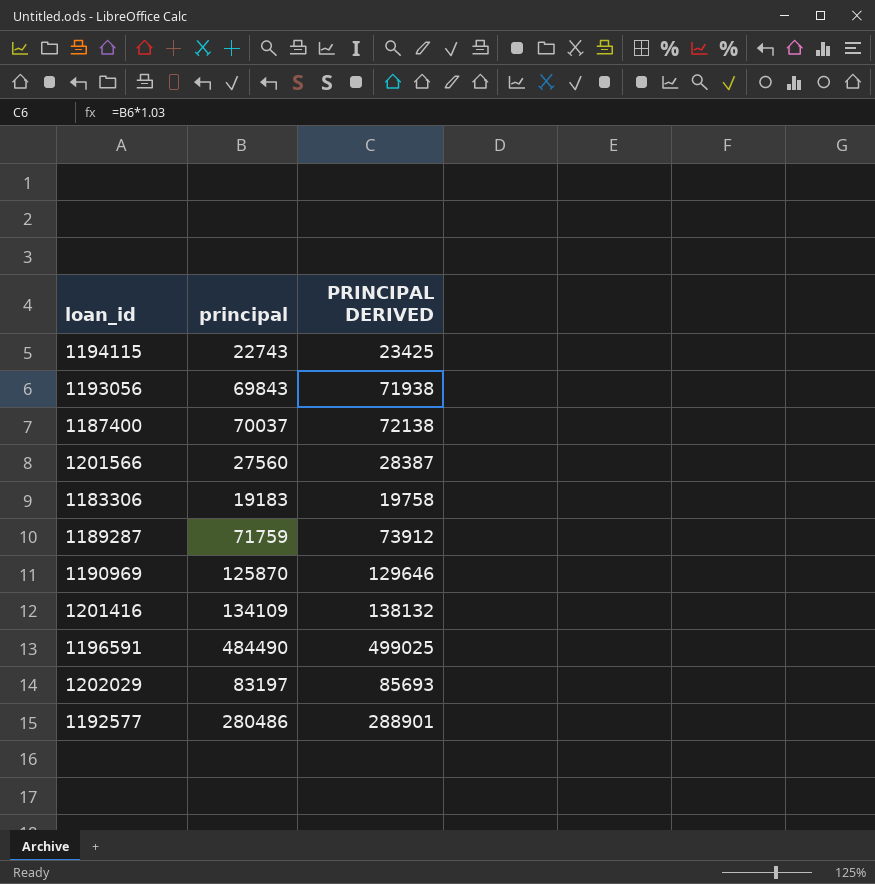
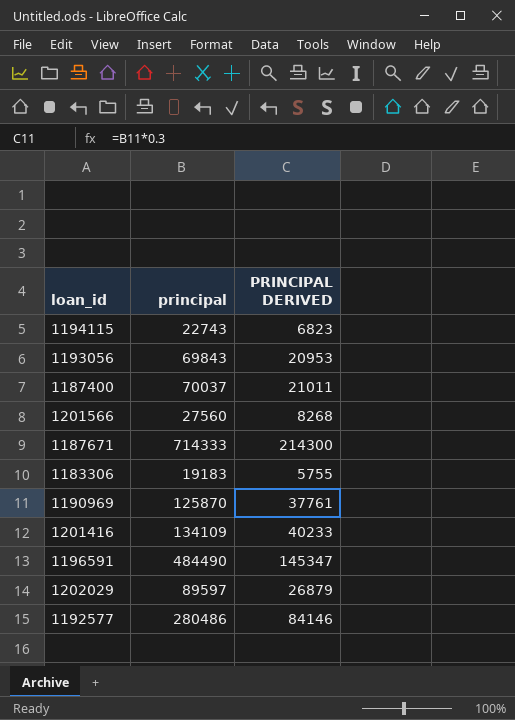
column PRINCIPAL DERIVED | formula: [principal] * 1.03 -> [principal] * 0.3
row 1189287: 71759 | 73912 -> none
row 1187671: none -> 714333 | 214300
1202029 | principal: 83197 -> 89597

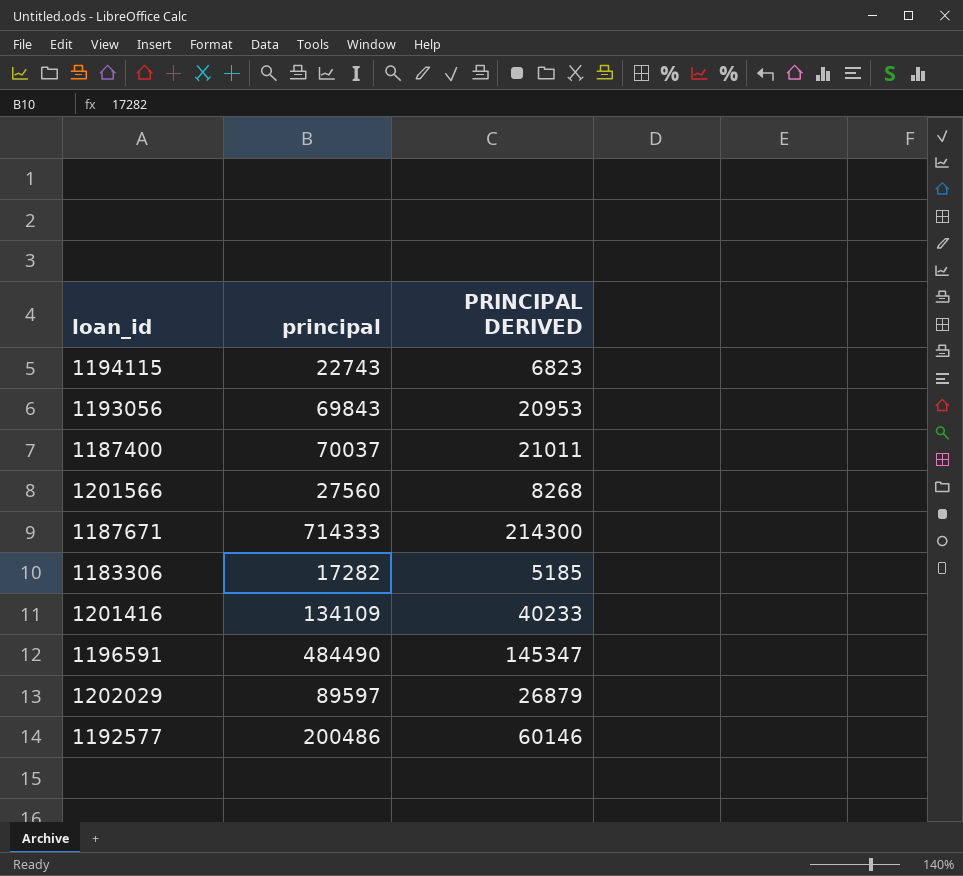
row 1190969: 125870 | 37761 -> none
1183306 | principal: 19183 -> 17282
1183306 | PRINCIPAL DERIVED: 5755 -> 5185
1192577 | principal: 280486 -> 200486
1192577 | PRINCIPAL DERIVED: 84146 -> 60146

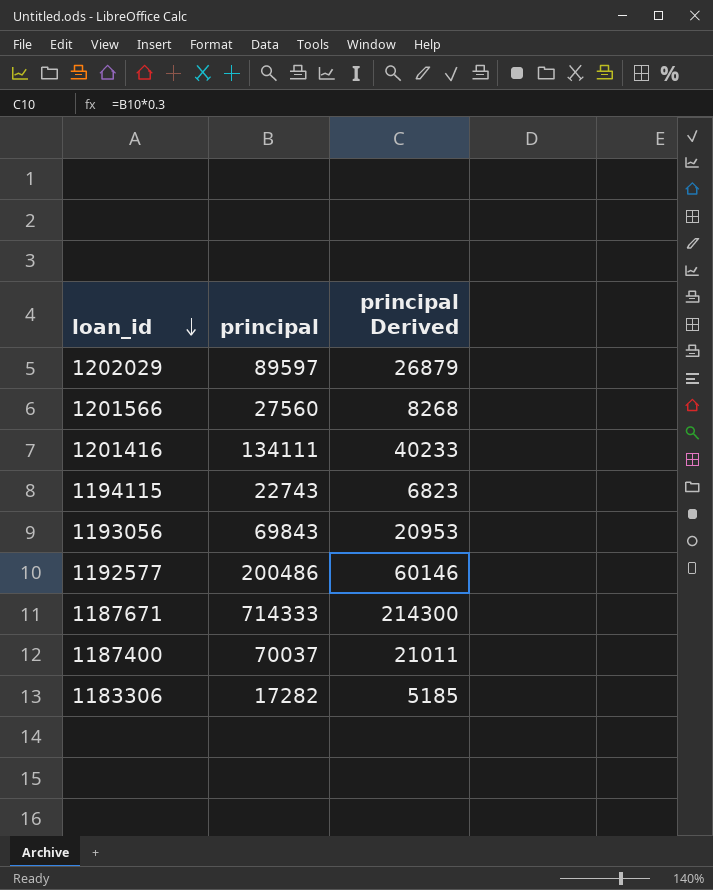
row order: none -> loan_id descending
column name: PRINCIPAL DERIVED -> principal Derived
row 1196591: 484490 | 145347 -> none
1201416 | principal: 134109 -> 134111

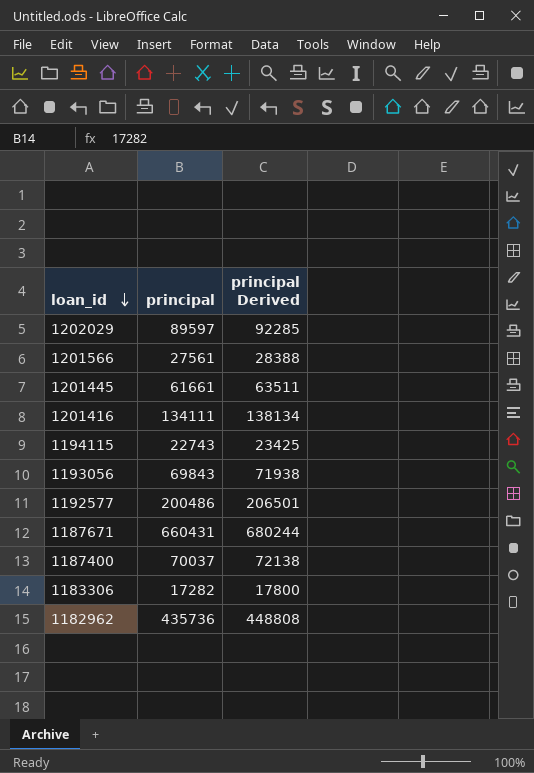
column principal Derived | formula: [principal] * 0.3 -> [principal] * 1.03
1201566 | principal: 27560 -> 27561
row 1201445: none -> 61661 | 63511
1187671 | principal: 714333 -> 660431
row 1182962: none -> 435736 | 448808

